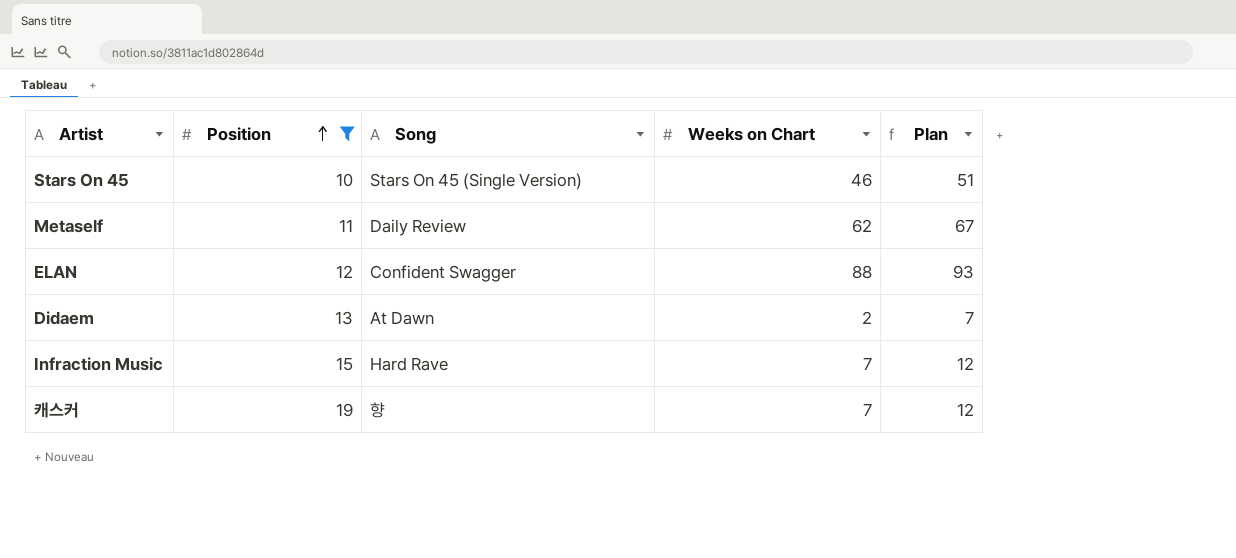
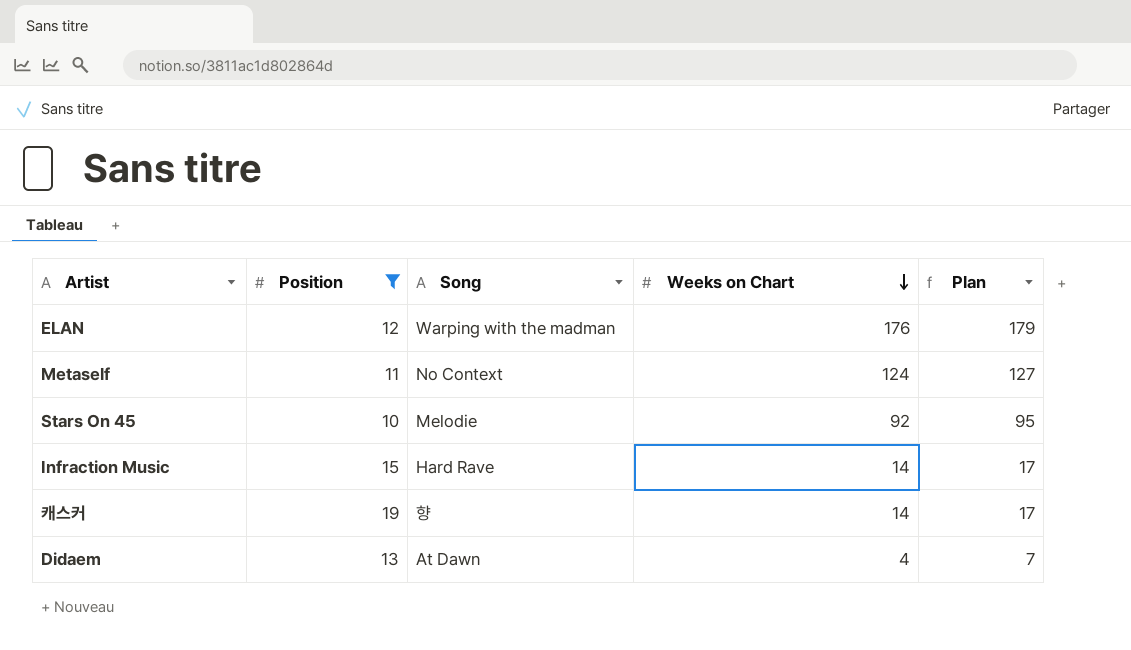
row order: Position ascending -> Weeks on Chart descending
column Plan | formula: [Weeks on Chart] + 5 -> [Weeks on Chart] + 3
ELAN | Song: Confident Swagger -> Warping with the madman
ELAN | Weeks on Chart: 88 -> 176
Metaself | Song: Daily Review -> No Context
Metaself | Weeks on Chart: 62 -> 124
Stars On 45 | Song: Stars On 45 (Single Version) -> Melodie
Stars On 45 | Weeks on Chart: 46 -> 92
Infraction Music | Weeks on Chart: 7 -> 14
캐스커 | Weeks on Chart: 7 -> 14
Didaem | Weeks on Chart: 2 -> 4

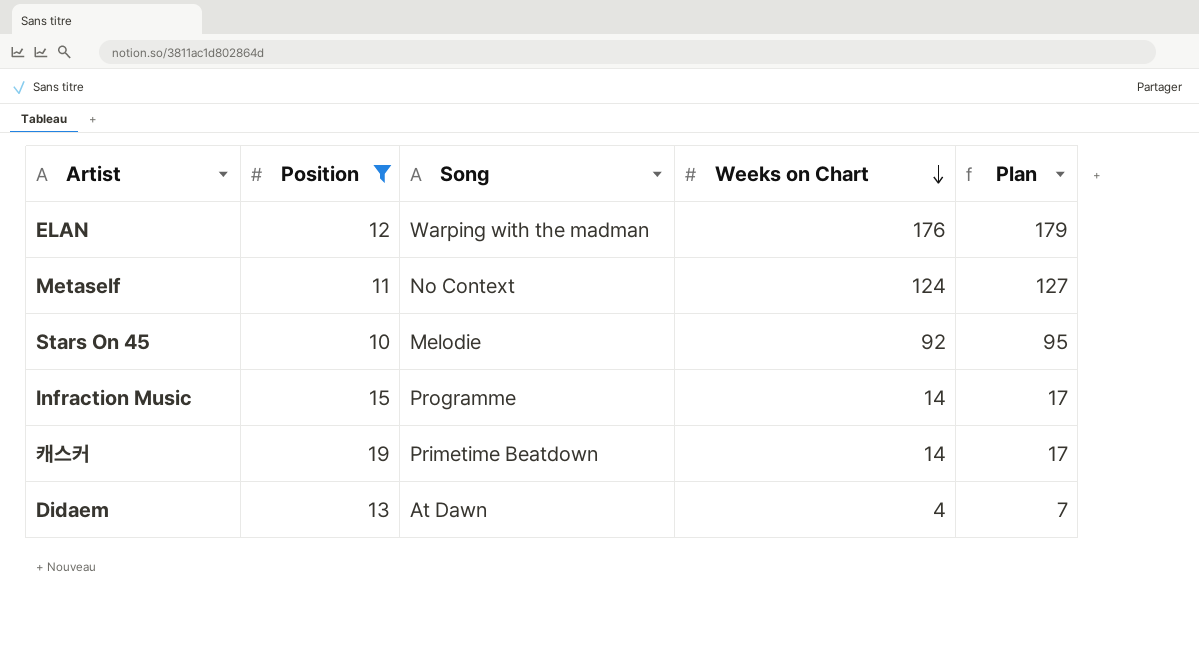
Infraction Music | Song: Hard Rave -> Programme
캐스커 | Song: 향 -> Primetime Beatdown

